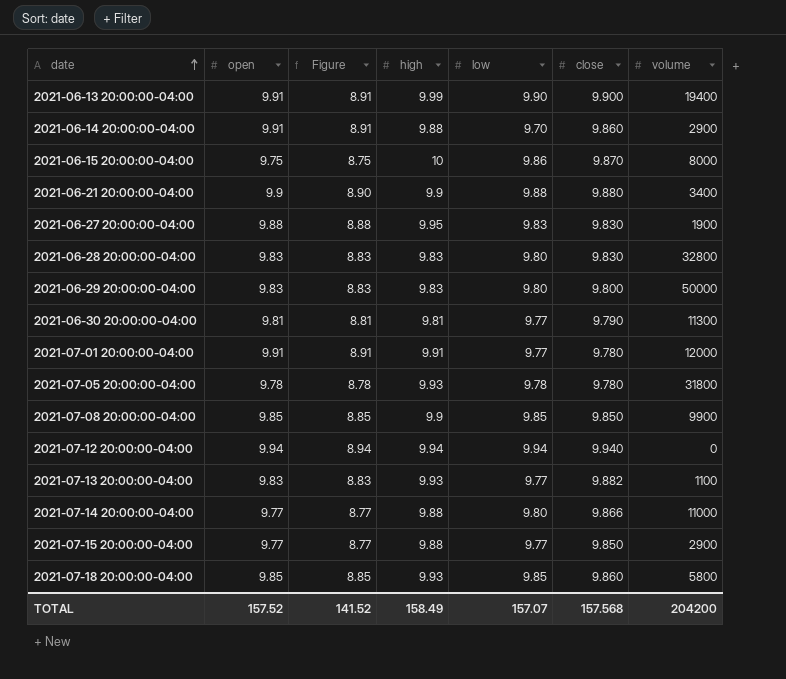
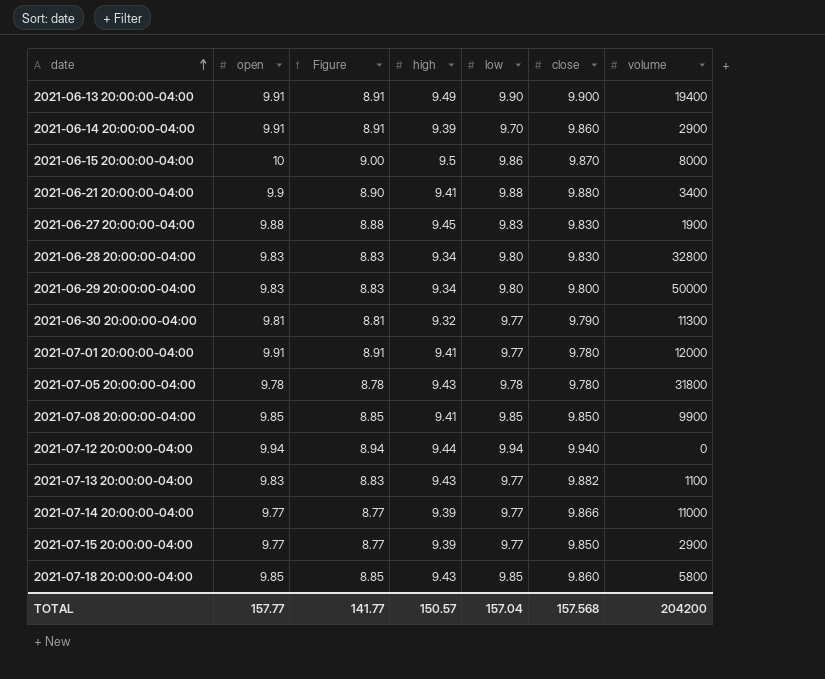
2021-06-13 20:00:00-04:00 | high: 9.99 -> 9.49
2021-06-14 20:00:00-04:00 | high: 9.88 -> 9.39
2021-06-15 20:00:00-04:00 | open: 9.75 -> 10
2021-06-15 20:00:00-04:00 | Figure: 8.75 -> 9.00
2021-06-15 20:00:00-04:00 | high: 10 -> 9.5
2021-06-21 20:00:00-04:00 | high: 9.9 -> 9.41
2021-06-27 20:00:00-04:00 | high: 9.95 -> 9.45
2021-06-28 20:00:00-04:00 | high: 9.83 -> 9.34
2021-06-29 20:00:00-04:00 | high: 9.83 -> 9.34
2021-06-30 20:00:00-04:00 | high: 9.81 -> 9.32
2021-07-01 20:00:00-04:00 | high: 9.91 -> 9.41
2021-07-05 20:00:00-04:00 | high: 9.93 -> 9.43
2021-07-08 20:00:00-04:00 | high: 9.9 -> 9.41
2021-07-12 20:00:00-04:00 | high: 9.94 -> 9.44
2021-07-13 20:00:00-04:00 | high: 9.93 -> 9.43
2021-07-14 20:00:00-04:00 | high: 9.88 -> 9.39
2021-07-14 20:00:00-04:00 | low: 9.80 -> 9.77
2021-07-15 20:00:00-04:00 | high: 9.88 -> 9.39
2021-07-18 20:00:00-04:00 | high: 9.93 -> 9.43
TOTAL | open: 157.52 -> 157.77
TOTAL | Figure: 141.52 -> 141.77
TOTAL | high: 158.49 -> 150.57
TOTAL | low: 157.07 -> 157.04

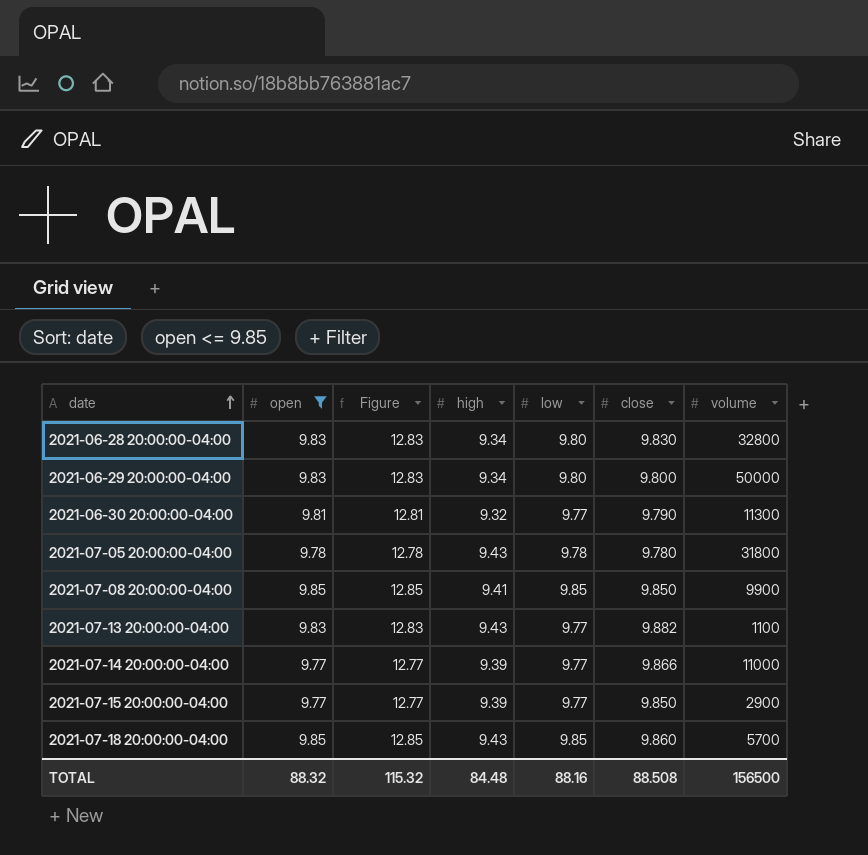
filter: none -> open <= 9.85
column Figure | formula: [open] - 1 -> [open] + 3
2021-07-18 20:00:00-04:00 | volume: 5800 -> 5700
TOTAL | open: 157.77 -> 88.32
TOTAL | Figure: 141.77 -> 115.32
TOTAL | high: 150.57 -> 84.48
TOTAL | low: 157.04 -> 88.16
TOTAL | close: 157.568 -> 88.508
TOTAL | volume: 204200 -> 156500

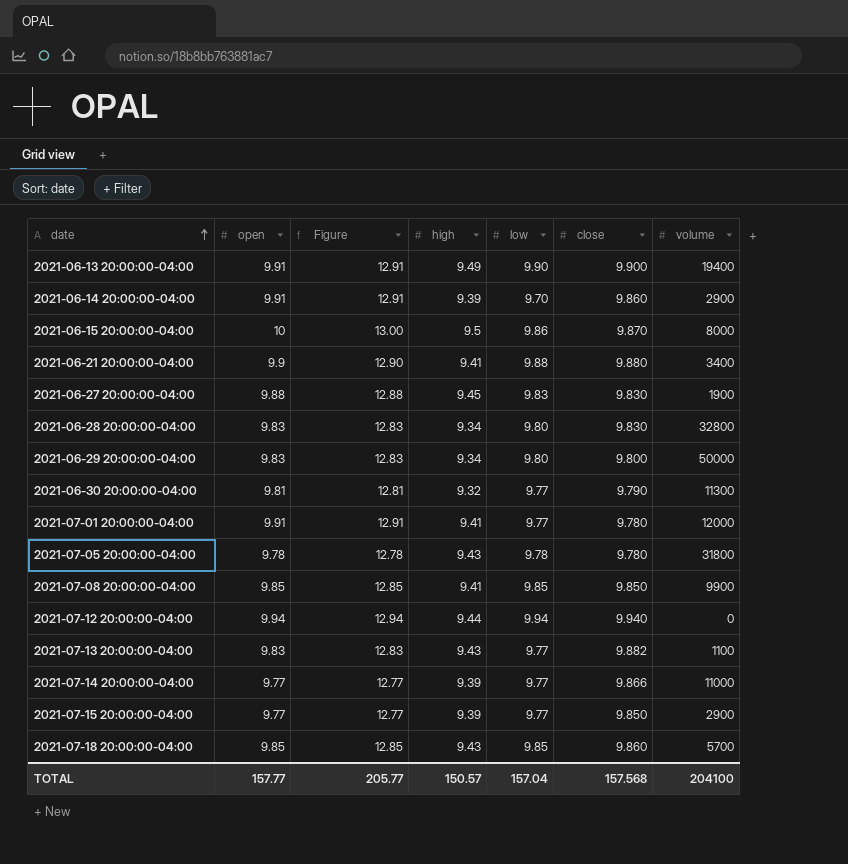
filter: open <= 9.85 -> none
TOTAL | open: 88.32 -> 157.77
TOTAL | Figure: 115.32 -> 205.77
TOTAL | high: 84.48 -> 150.57
TOTAL | low: 88.16 -> 157.04
TOTAL | close: 88.508 -> 157.568
TOTAL | volume: 156500 -> 204100

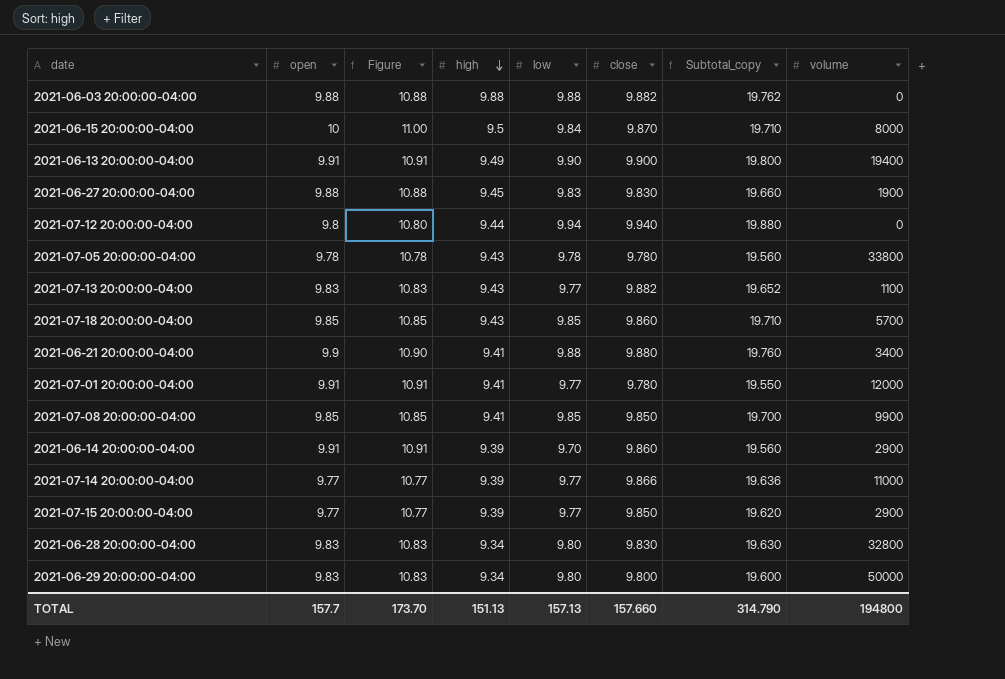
row order: date ascending -> high descending
column Figure | formula: [open] + 3 -> [open] + 1
column Subtotal_copy | formula: none -> [low] + [close]
row 2021-06-30 20:00:00-04:00: 9.81 | 12.81 | 9.32 | 9.77 | 9.790 | 11300 -> none
row 2021-06-03 20:00:00-04:00: none -> 9.88 | 10.88 | 9.88 | 9.88 | 9.882 | 19.762 | 0
2021-06-15 20:00:00-04:00 | low: 9.86 -> 9.84
2021-07-12 20:00:00-04:00 | open: 9.94 -> 9.8
2021-07-05 20:00:00-04:00 | volume: 31800 -> 33800
TOTAL | open: 157.77 -> 157.7
TOTAL | Figure: 205.77 -> 173.70
TOTAL | high: 150.57 -> 151.13
TOTAL | low: 157.04 -> 157.13
TOTAL | close: 157.568 -> 157.660
TOTAL | volume: 204100 -> 194800

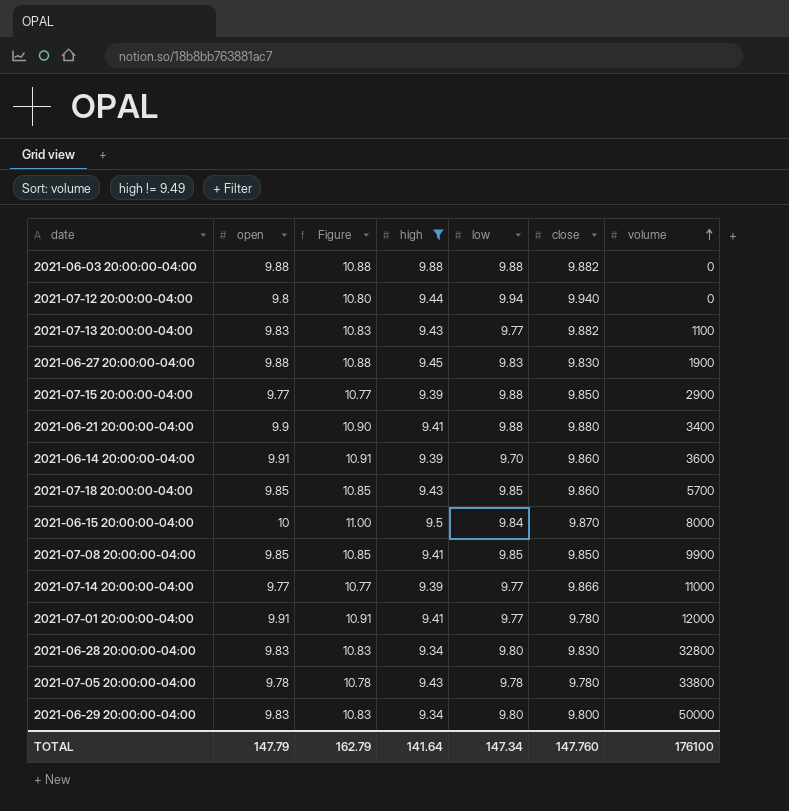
filter: none -> high != 9.49
row order: high descending -> volume ascending
column Subtotal_copy | formula: [low] + [close] -> none
2021-07-15 20:00:00-04:00 | low: 9.77 -> 9.88
2021-06-14 20:00:00-04:00 | volume: 2900 -> 3600
TOTAL | open: 157.7 -> 147.79
TOTAL | Figure: 173.70 -> 162.79
TOTAL | high: 151.13 -> 141.64
TOTAL | low: 157.13 -> 147.34
TOTAL | close: 157.660 -> 147.760
TOTAL | volume: 194800 -> 176100

